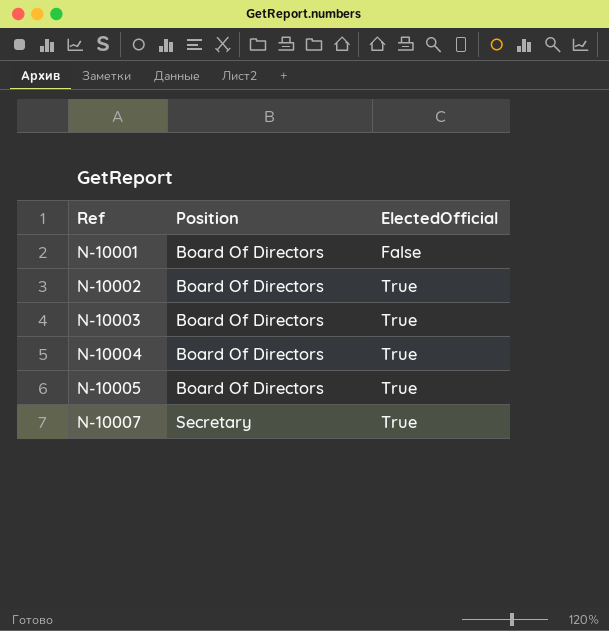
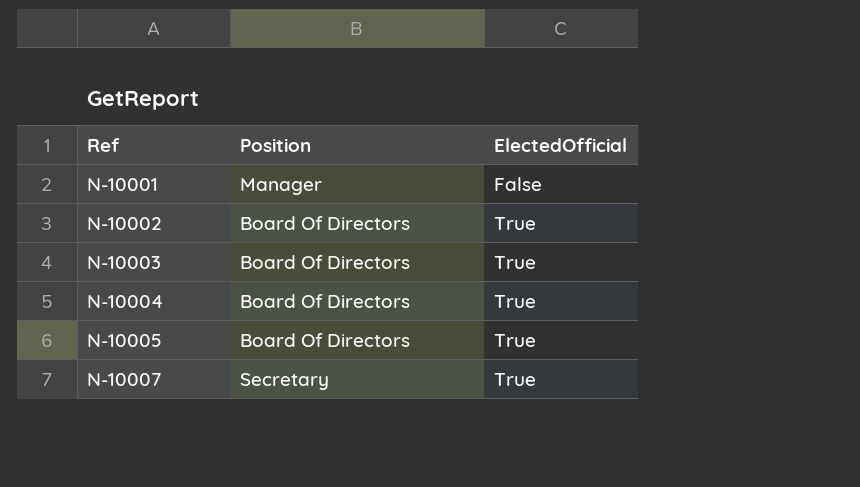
N-10001 | Position: Board Of Directors -> Manager

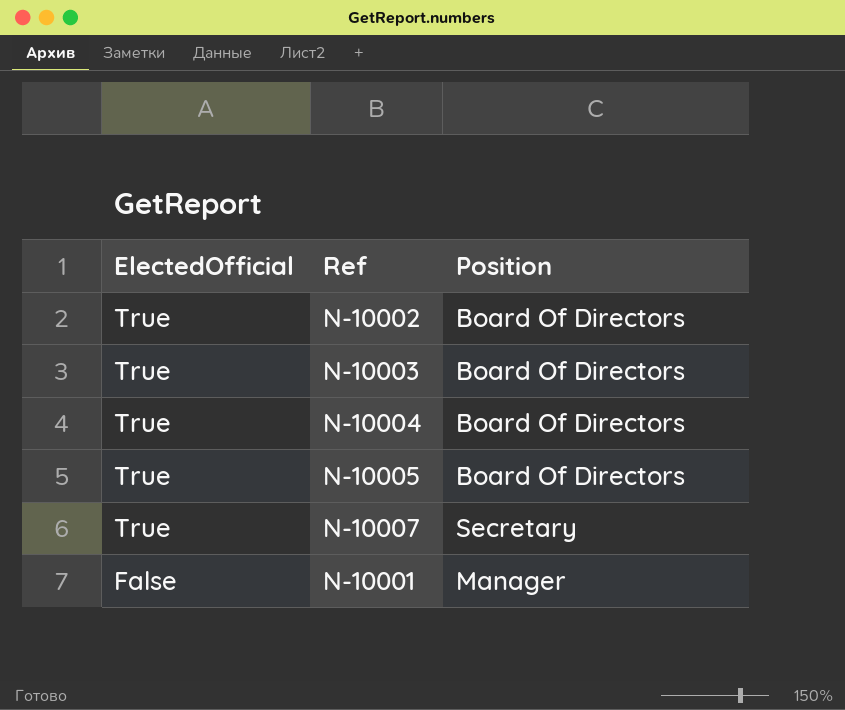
row order: Ref ascending -> ElectedOfficial descending
column ElectedOfficial | position: 3 -> 1

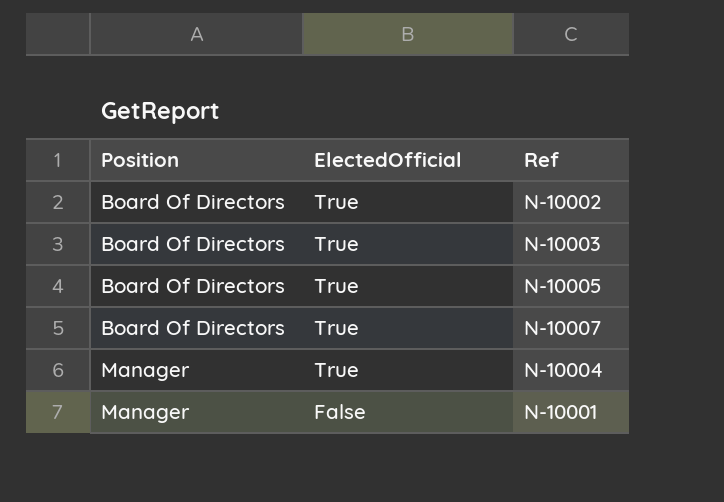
row order: ElectedOfficial descending -> Position ascending
column Position | position: 3 -> 1
N-10007 | Position: Secretary -> Board Of Directors
N-10004 | Position: Board Of Directors -> Manager

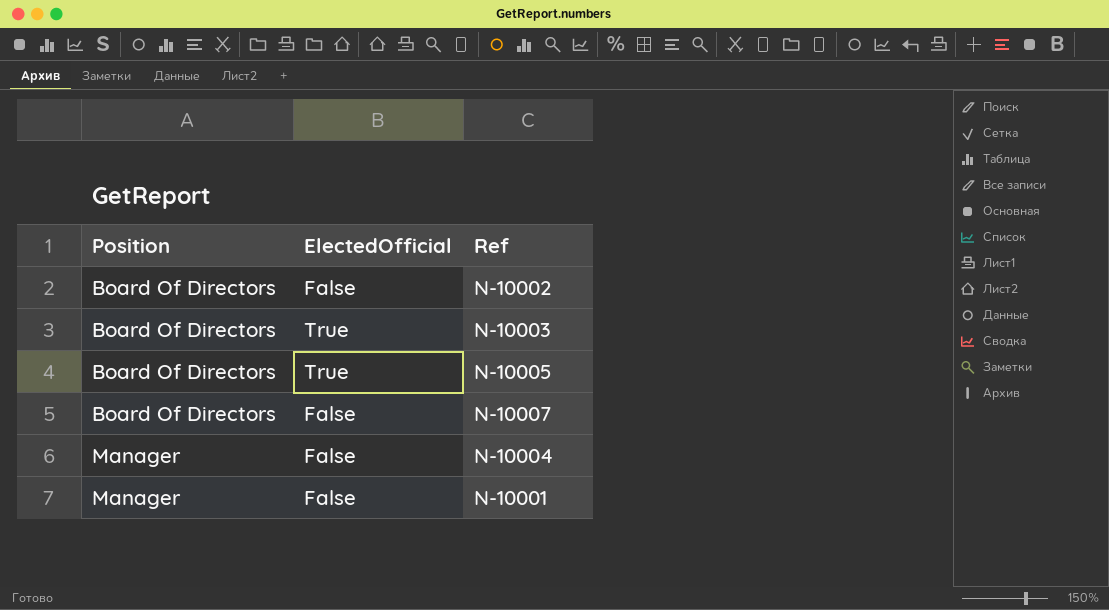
N-10002 | ElectedOfficial: True -> False
N-10007 | ElectedOfficial: True -> False
N-10004 | ElectedOfficial: True -> False

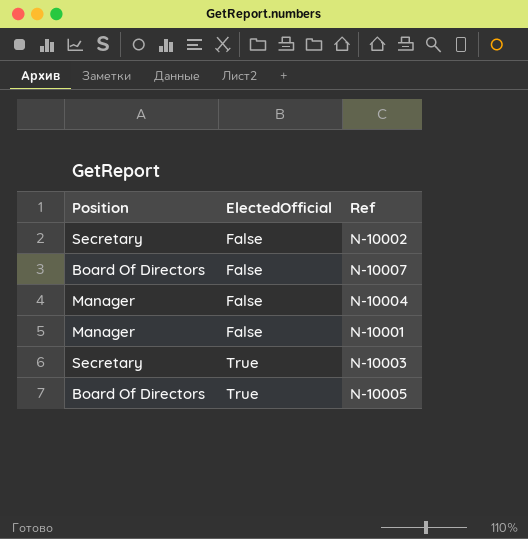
row order: Position ascending -> ElectedOfficial ascending
N-10002 | Position: Board Of Directors -> Secretary
N-10003 | Position: Board Of Directors -> Secretary

